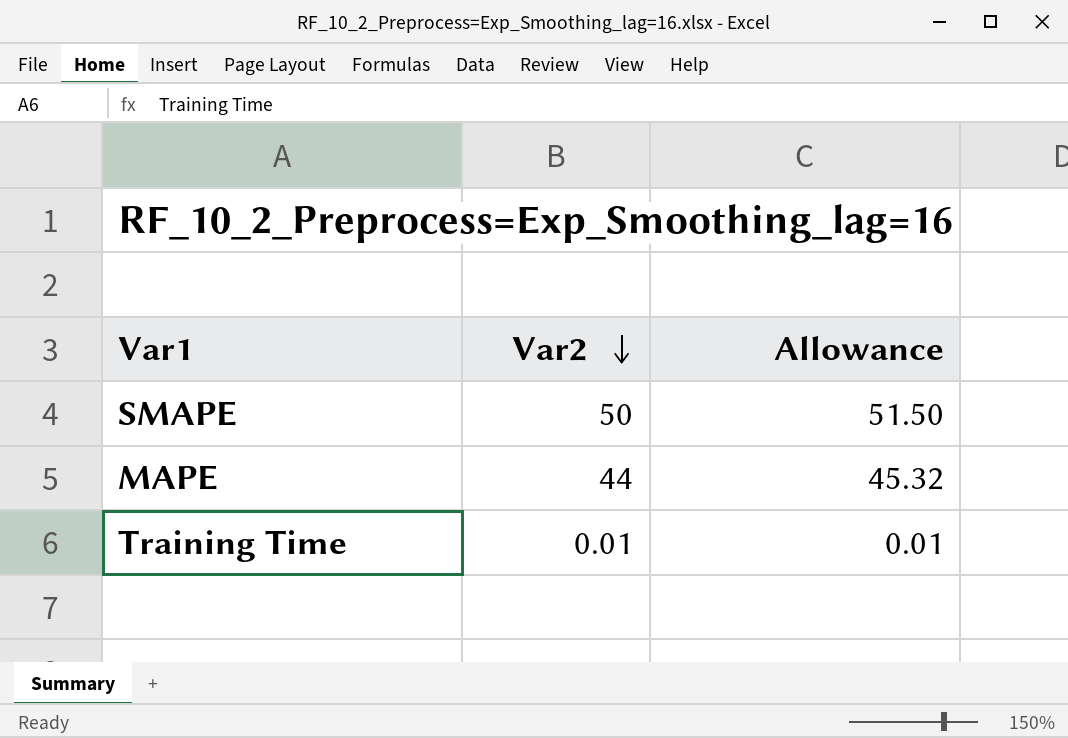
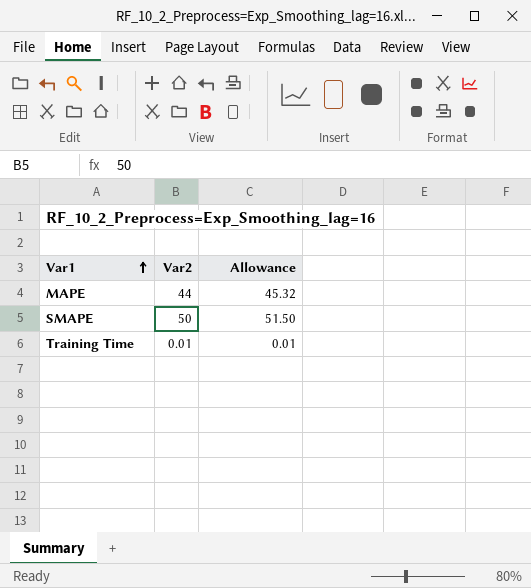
row order: Var2 descending -> Var1 ascending

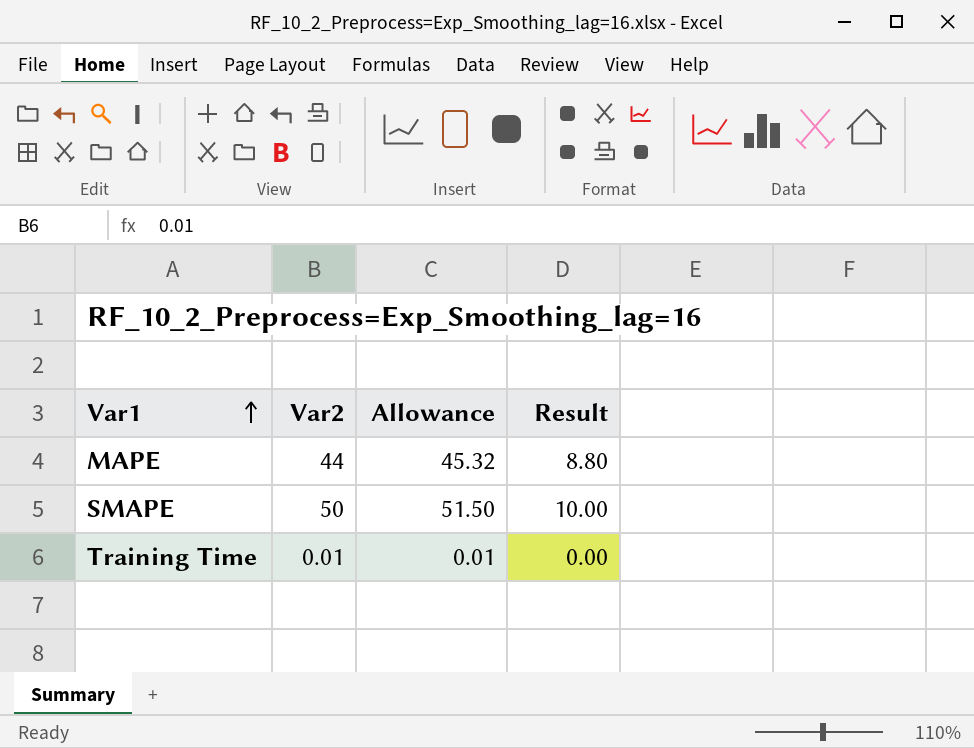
column Result | formula: none -> [Var2] * 0.2

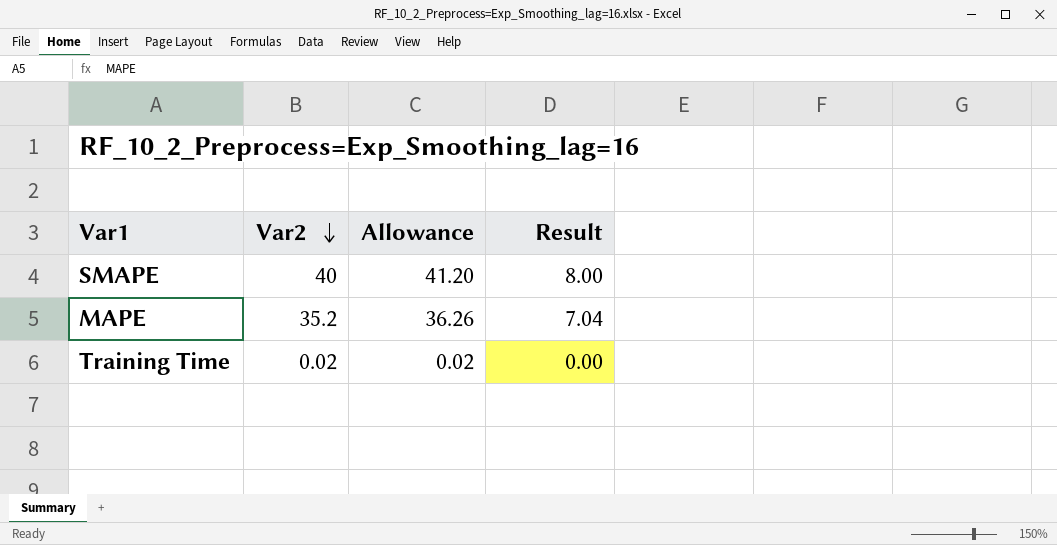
row order: Var1 ascending -> Var2 descending
SMAPE | Var2: 50 -> 40
SMAPE | Allowance: 51.50 -> 41.20
SMAPE | Result: 10.00 -> 8.00
MAPE | Var2: 44 -> 35.2
MAPE | Allowance: 45.32 -> 36.26
MAPE | Result: 8.80 -> 7.04
Training Time | Var2: 0.01 -> 0.02
Training Time | Allowance: 0.01 -> 0.02

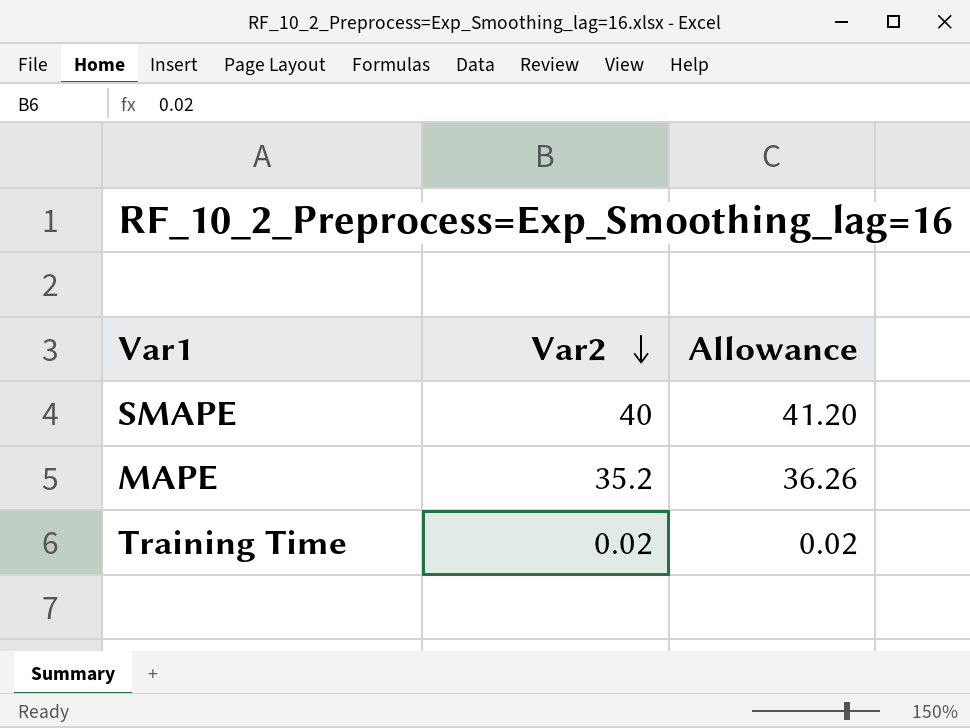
column Result | formula: [Var2] * 0.2 -> none

